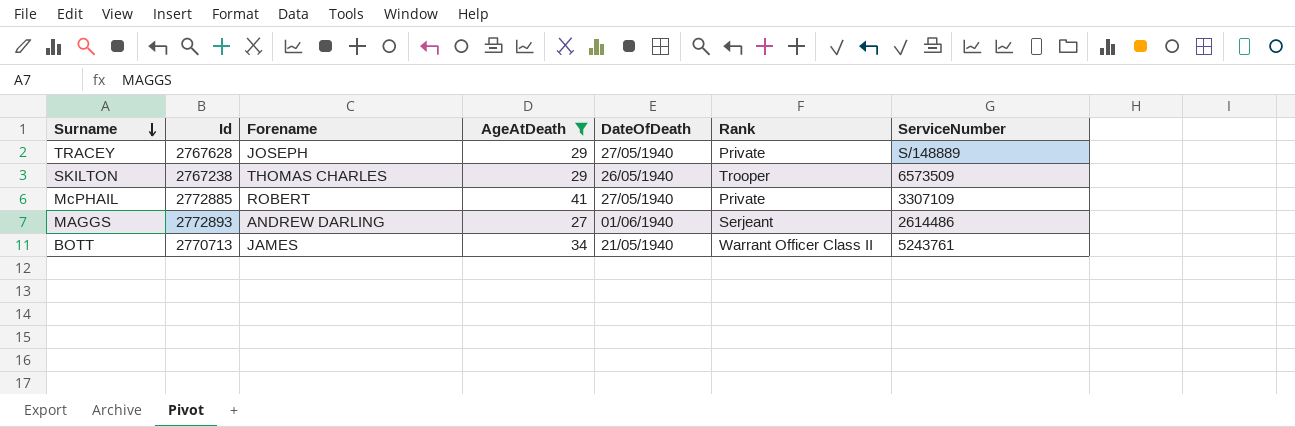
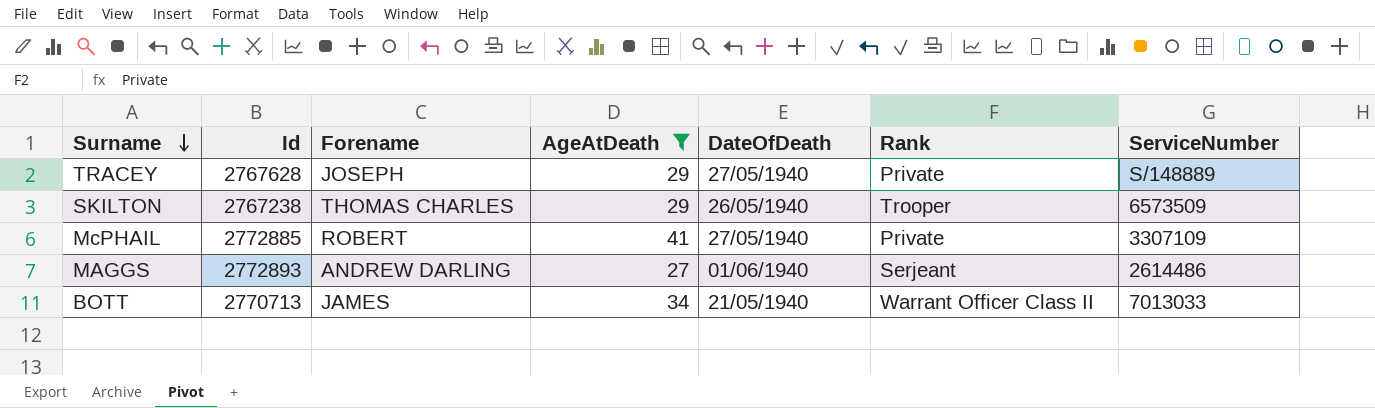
BOTT | ServiceNumber: 5243761 -> 7013033

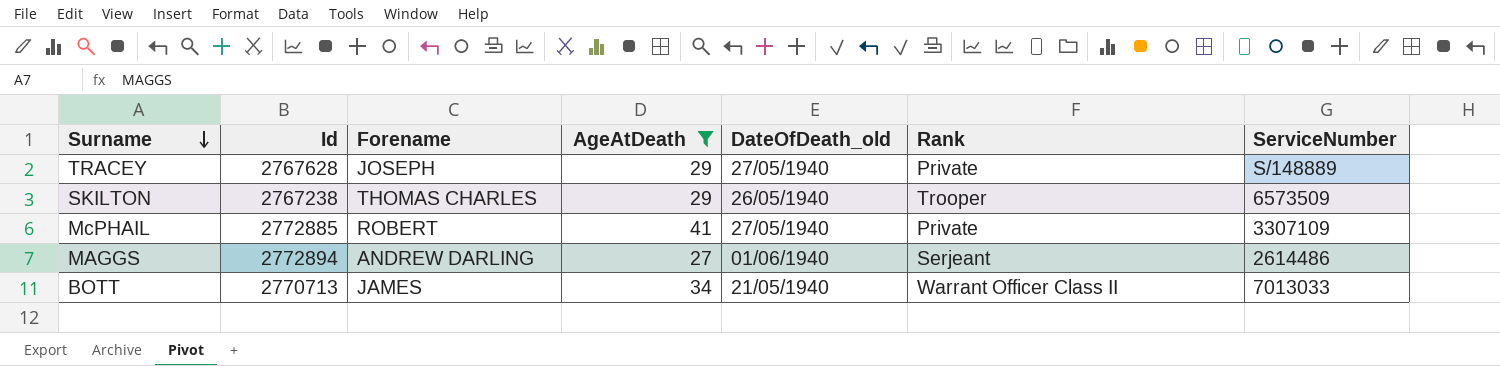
column name: DateOfDeath -> DateOfDeath_old
MAGGS | Id: 2772893 -> 2772894

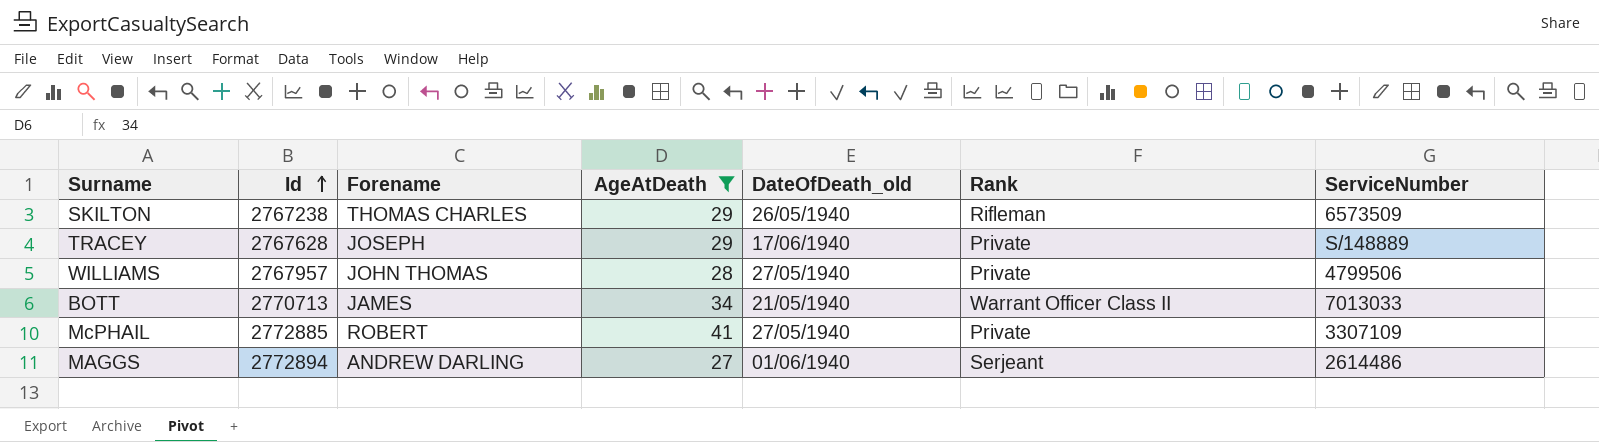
row order: Surname descending -> Id ascending
SKILTON | Rank: Trooper -> Rifleman
TRACEY | DateOfDeath_old: 27/05/1940 -> 17/06/1940
row WILLIAMS: none -> 2767957 | JOHN THOMAS | 28 | 27/05/1940 | Private | 4799506

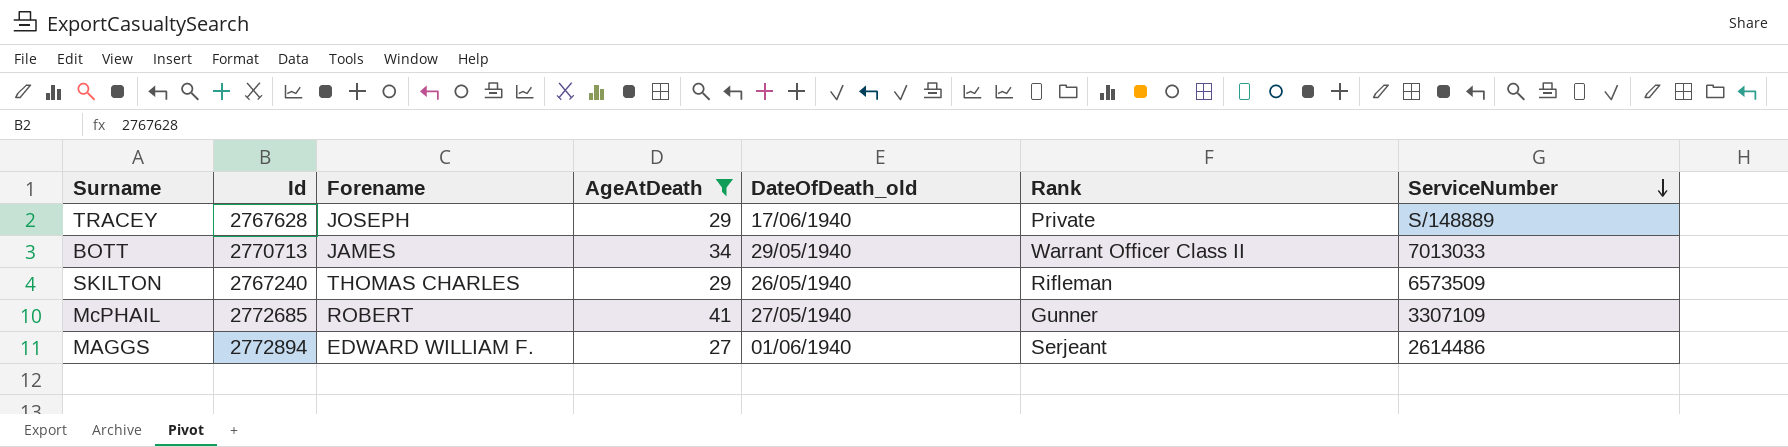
row order: Id ascending -> ServiceNumber descending
row WILLIAMS: 2767957 | JOHN THOMAS | 28 | 27/05/1940 | Private | 4799506 -> none
BOTT | DateOfDeath_old: 21/05/1940 -> 29/05/1940
SKILTON | Id: 2767238 -> 2767240
McPHAIL | Id: 2772885 -> 2772685
McPHAIL | Rank: Private -> Gunner
MAGGS | Forename: ANDREW DARLING -> EDWARD WILLIAM F.

